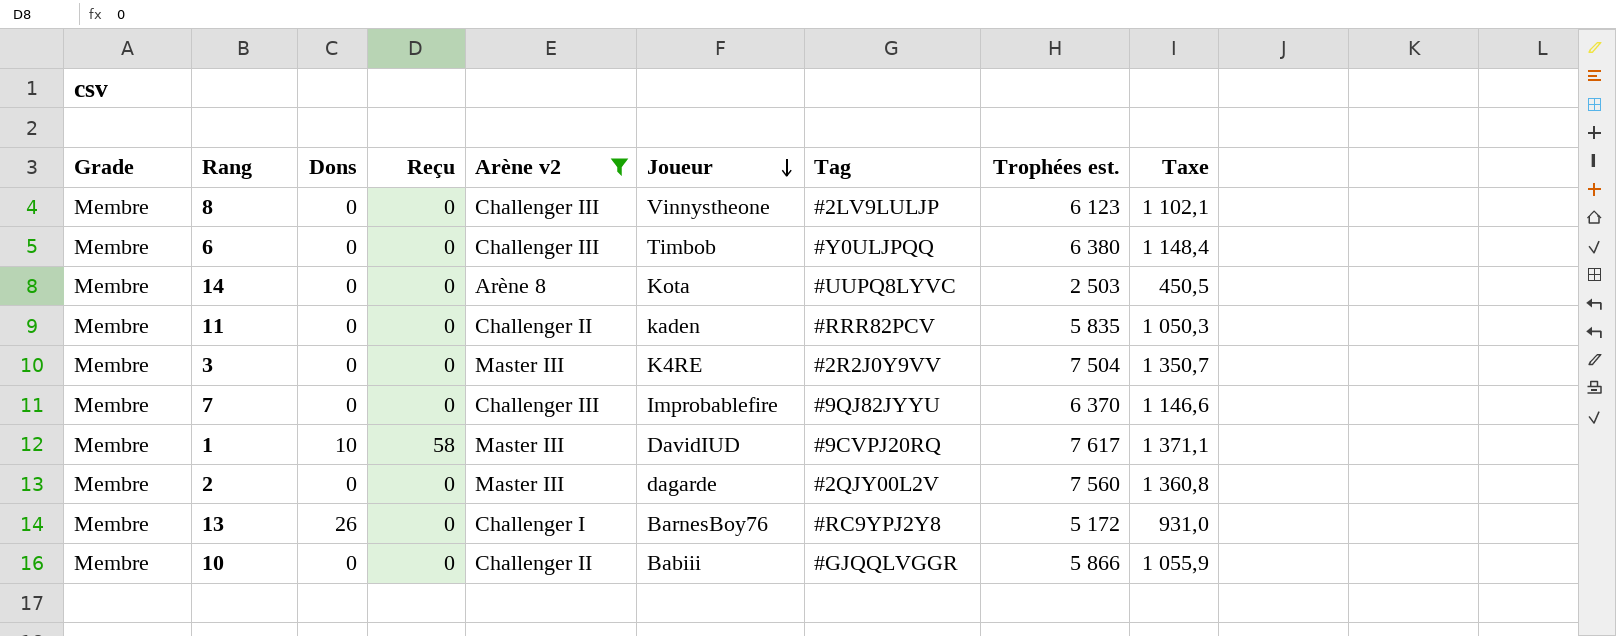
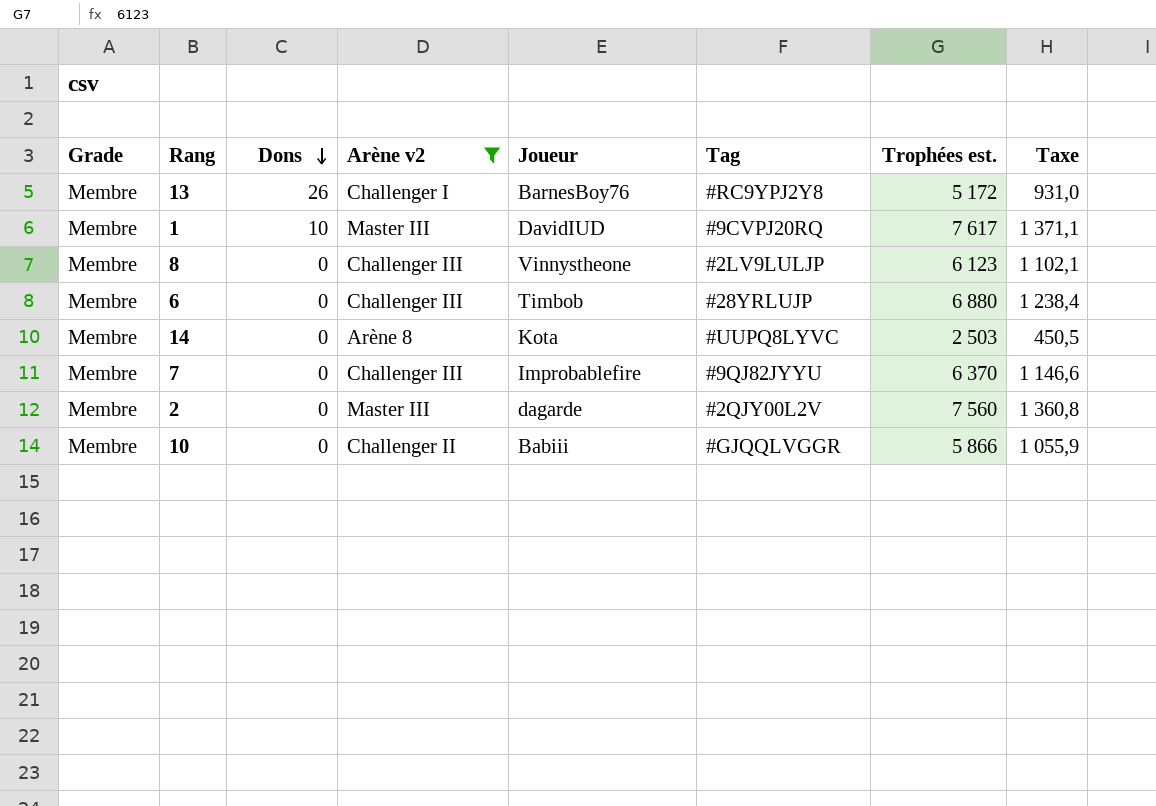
row order: Joueur descending -> Dons descending
column Reçu | position: 4 -> none
row 11: Membre | 0 | 0 | Challenger II | kaden | #RRR82PCV | 5 835 | 1 050,3 -> none
row 3: Membre | 0 | 0 | Master III | K4RE | #2R2J0Y9VV | 7 504 | 1 350,7 -> none
6 | Tag: #Y0ULJPQQ -> #28YRLUJP
6 | Trophées est.: 6 380 -> 6 880
6 | Taxe: 1 148,4 -> 1 238,4

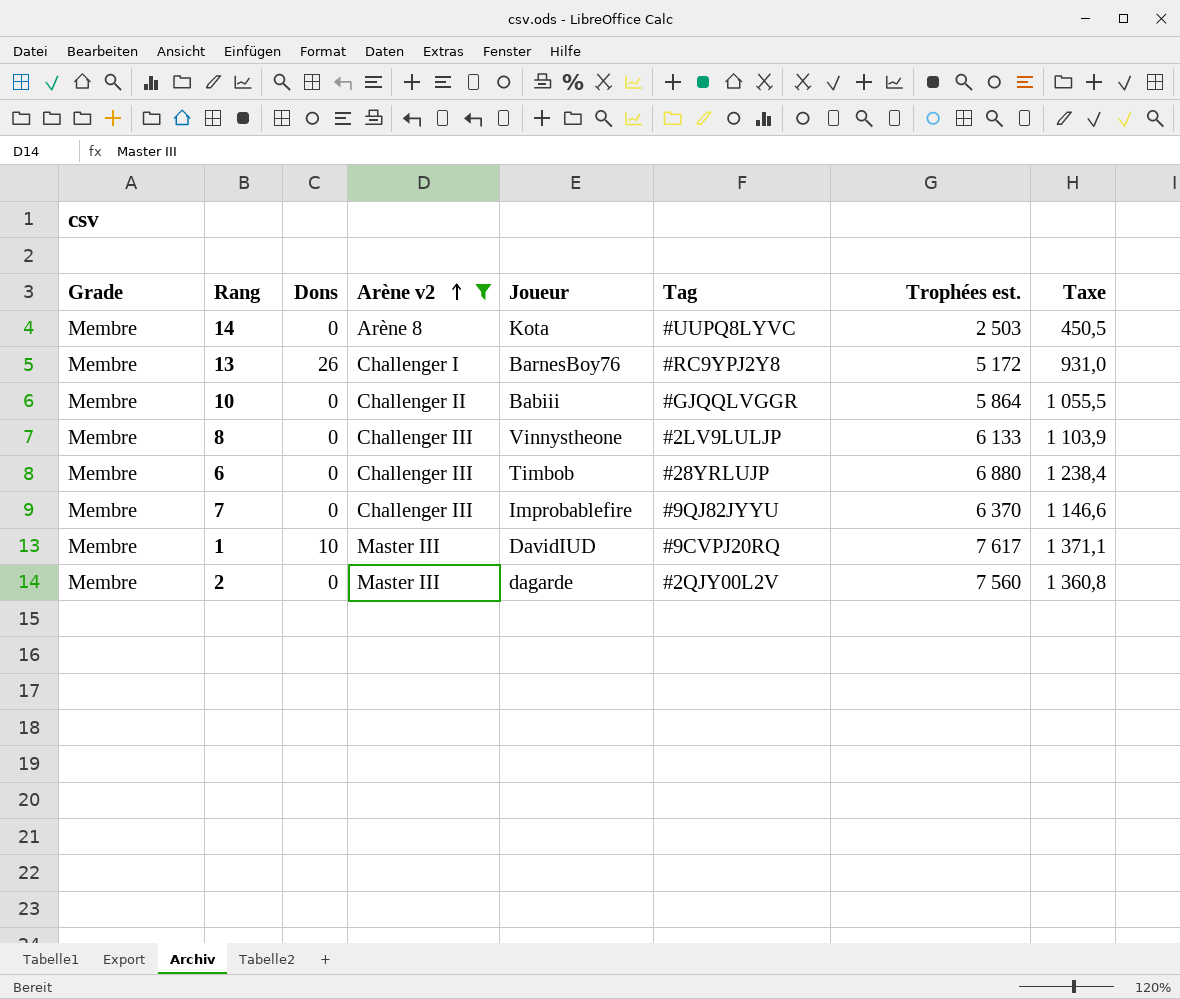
row order: Dons descending -> Arène v2 ascending
10 | Trophées est.: 5 866 -> 5 864
10 | Taxe: 1 055,9 -> 1 055,5
8 | Trophées est.: 6 123 -> 6 133
8 | Taxe: 1 102,1 -> 1 103,9

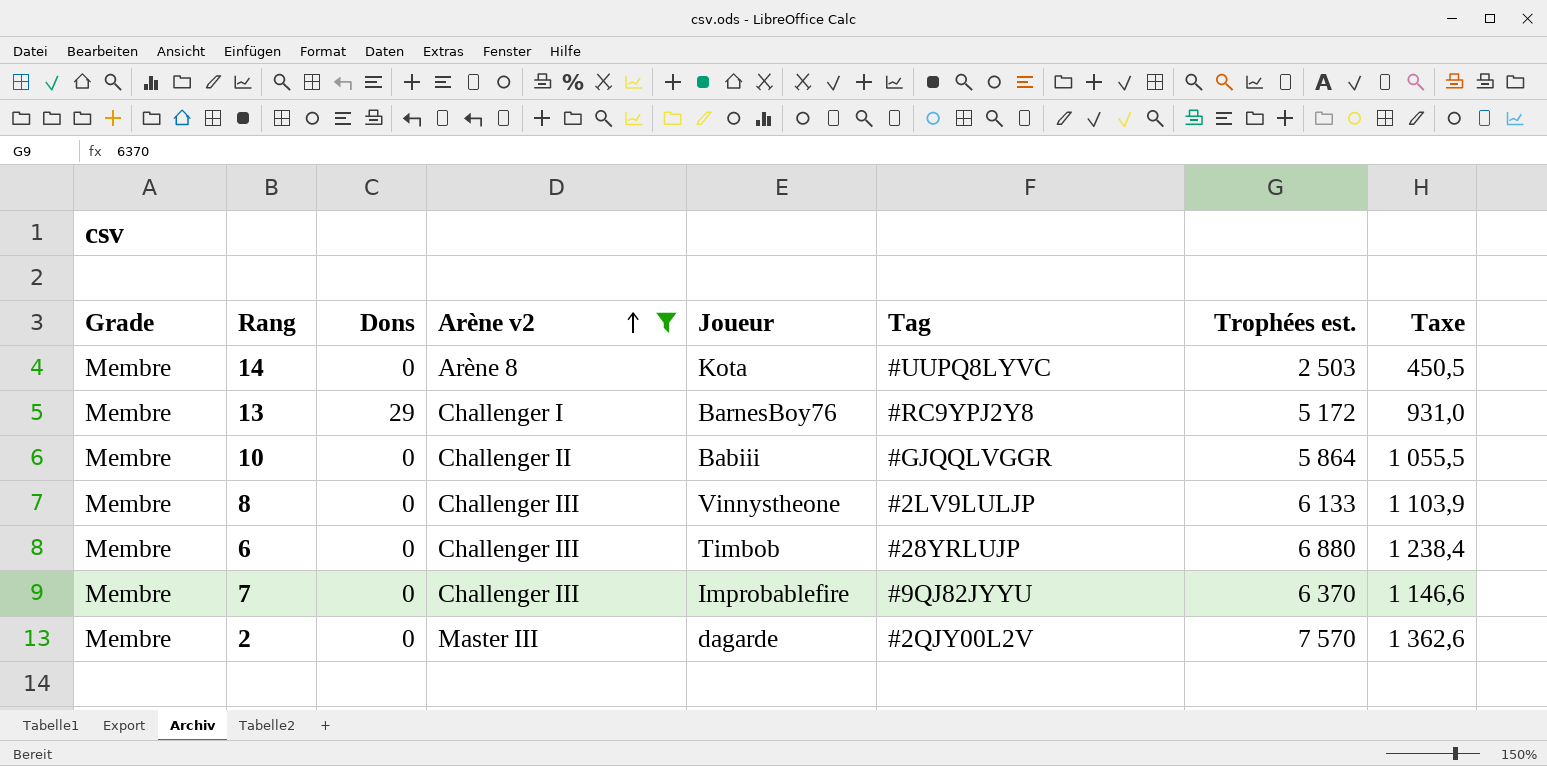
row 1: Membre | 10 | Master III | DavidIUD | #9CVPJ20RQ | 7 617 | 1 371,1 -> none
13 | Dons: 26 -> 29
2 | Trophées est.: 7 560 -> 7 570
2 | Taxe: 1 360,8 -> 1 362,6

